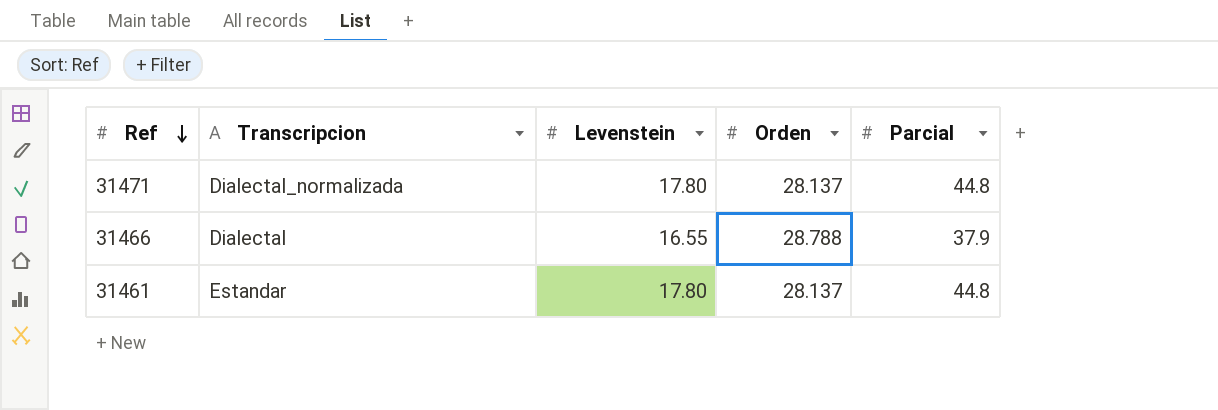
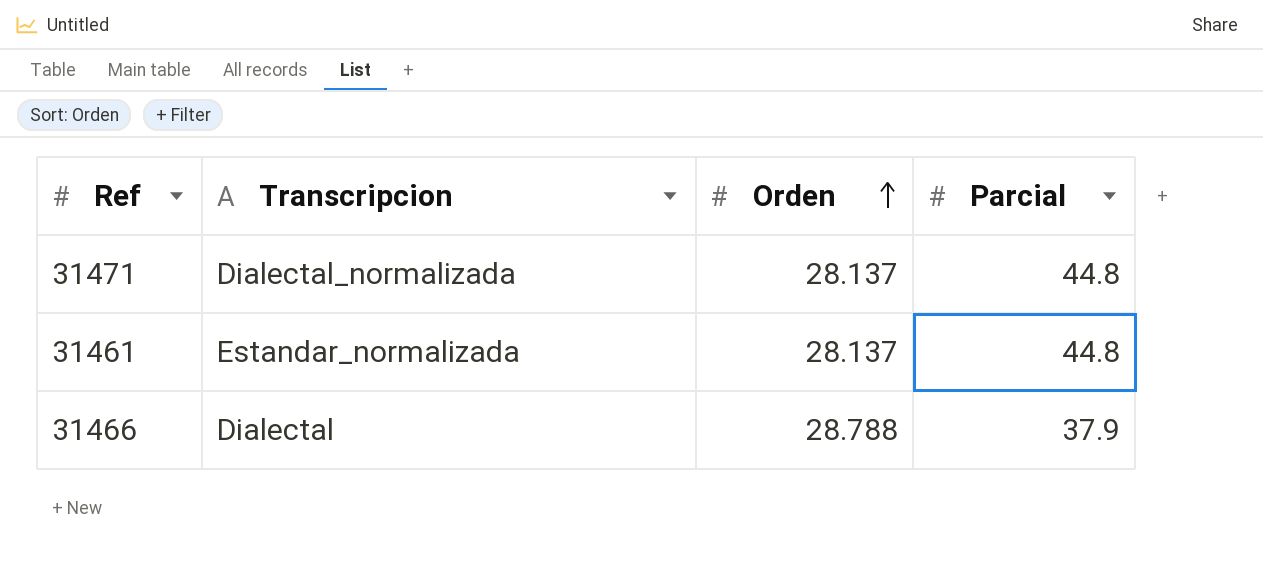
row order: Ref descending -> Orden ascending
column Levenstein | position: 3 -> none
31461 | Transcripcion: Estandar -> Estandar_normalizada

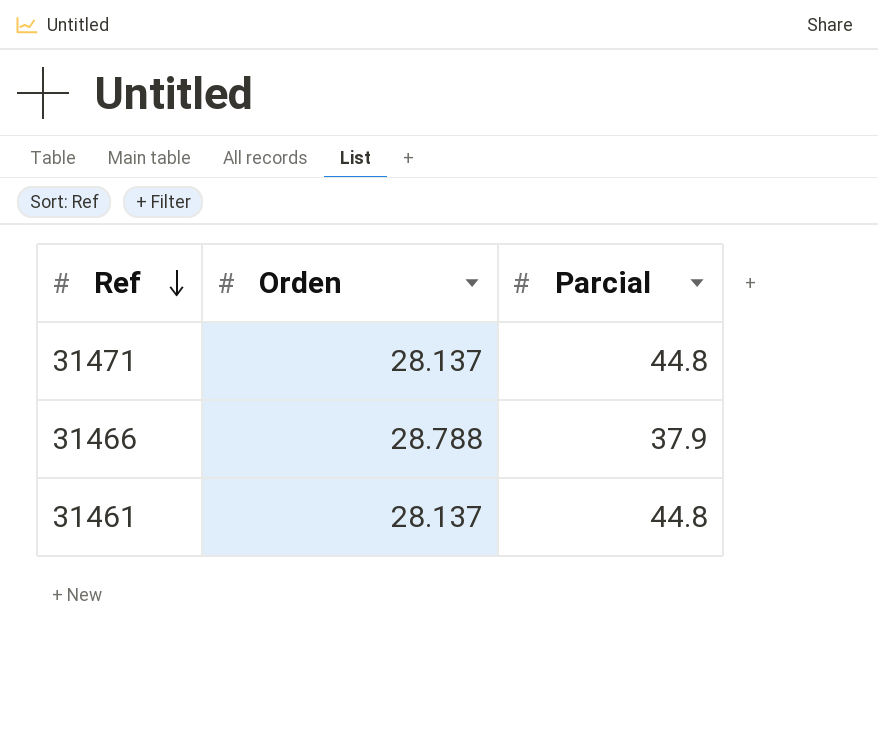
row order: Orden ascending -> Ref descending
column Transcripcion | position: 2 -> none

